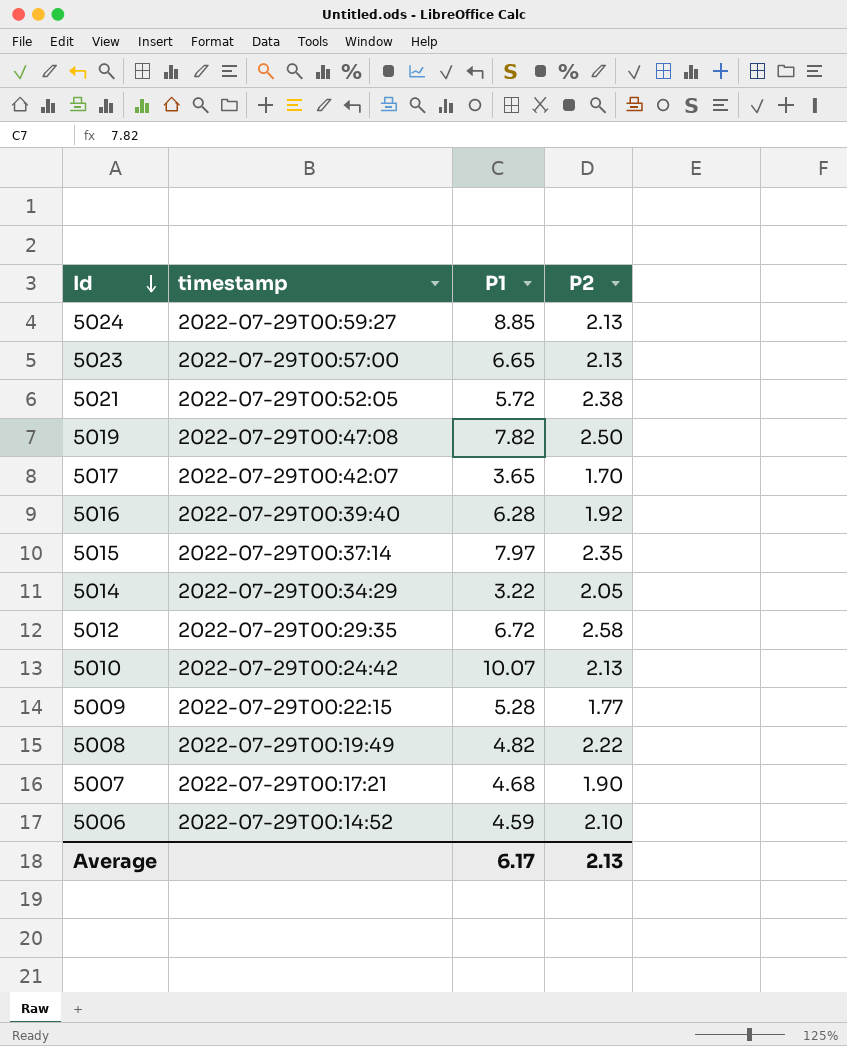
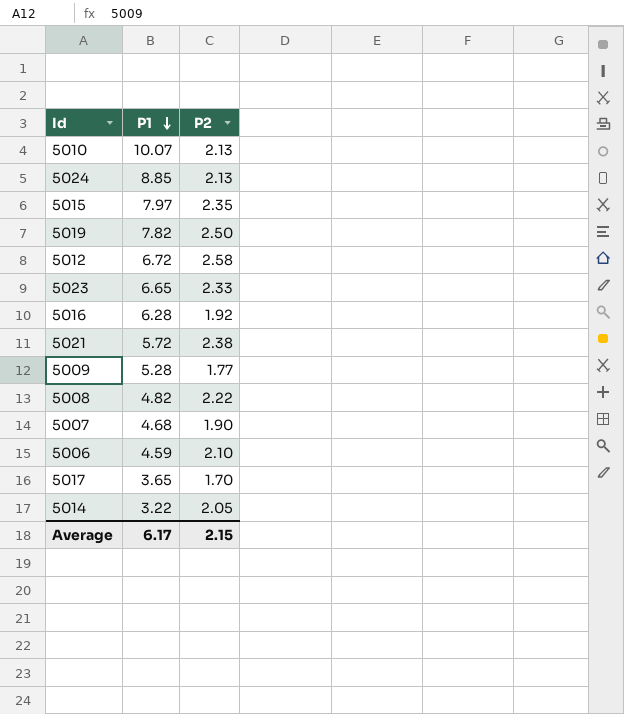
row order: Id descending -> P1 descending
column timestamp | position: 2 -> none
5023 | P2: 2.13 -> 2.33
Average | P2: 2.13 -> 2.15

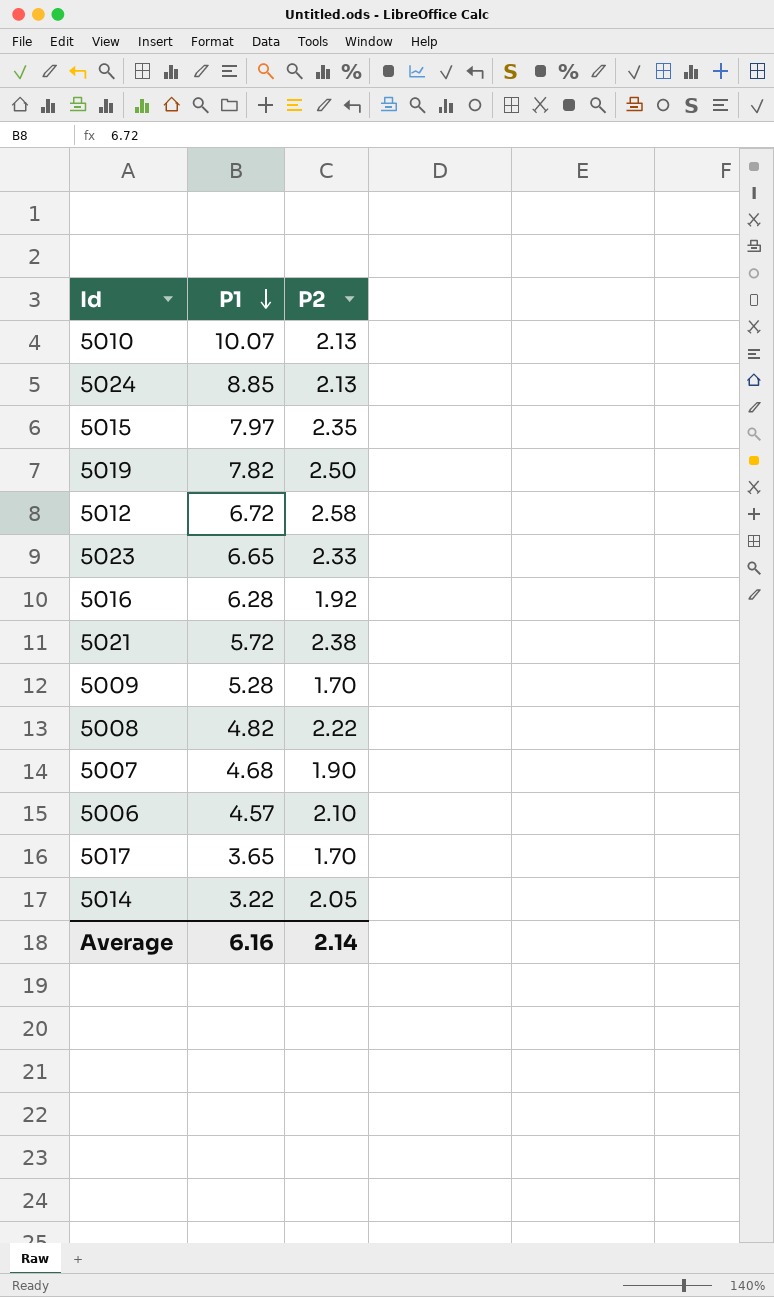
5009 | P2: 1.77 -> 1.70
5006 | P1: 4.59 -> 4.57
Average | P1: 6.17 -> 6.16
Average | P2: 2.15 -> 2.14

